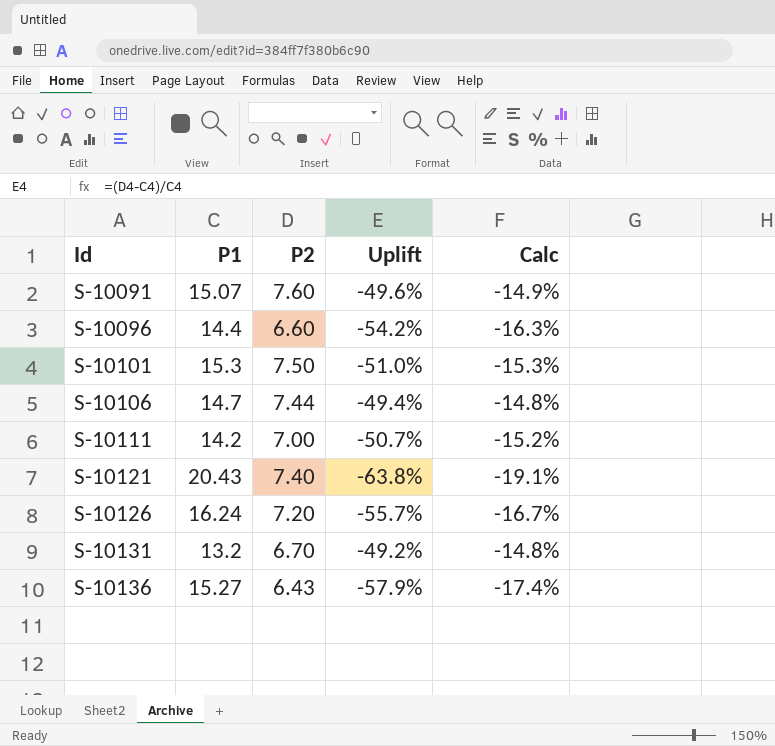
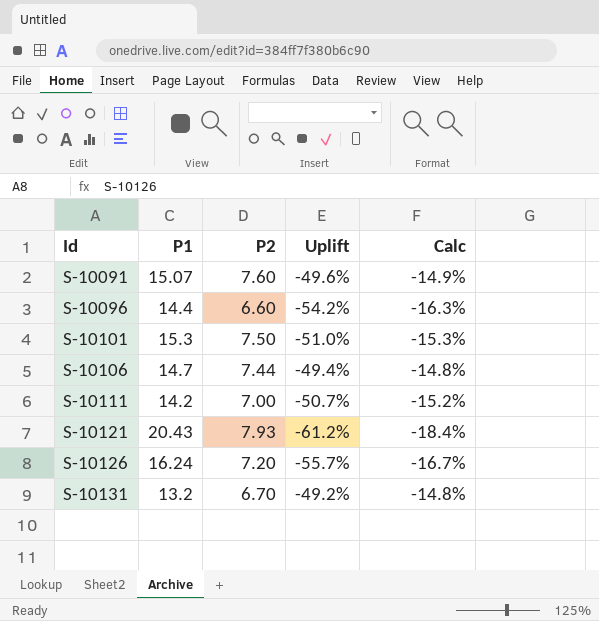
row S-10136: 15.27 | 6.43 | -57.9% | -17.4% -> none
S-10121 | P2: 7.40 -> 7.93
S-10121 | Uplift: -63.8% -> -61.2%
S-10121 | Calc: -19.1% -> -18.4%

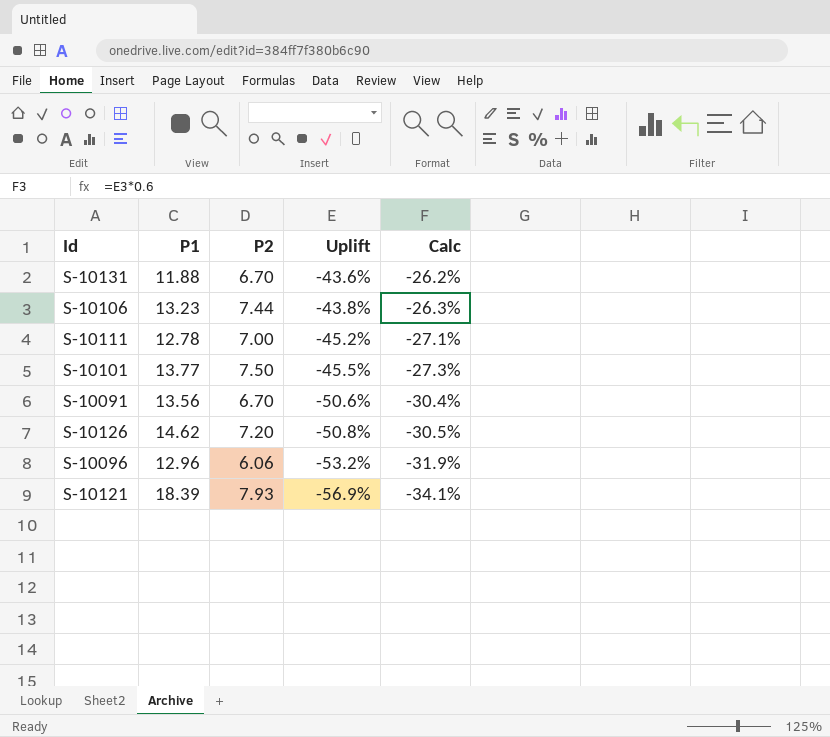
row order: Id ascending -> Uplift descending
column Calc | formula: [Uplift] * 0.3 -> [Uplift] * 0.6
S-10131 | P1: 13.2 -> 11.88
S-10131 | Uplift: -49.2% -> -43.6%
S-10106 | P1: 14.7 -> 13.23
S-10106 | Uplift: -49.4% -> -43.8%
S-10111 | P1: 14.2 -> 12.78
S-10111 | Uplift: -50.7% -> -45.2%
S-10101 | P1: 15.3 -> 13.77
S-10101 | Uplift: -51.0% -> -45.5%
S-10091 | P1: 15.07 -> 13.56
S-10091 | P2: 7.60 -> 6.70
S-10091 | Uplift: -49.6% -> -50.6%
S-10126 | P1: 16.24 -> 14.62
S-10126 | Uplift: -55.7% -> -50.8%
S-10096 | P1: 14.4 -> 12.96
S-10096 | P2: 6.60 -> 6.06
S-10096 | Uplift: -54.2% -> -53.2%
S-10121 | P1: 20.43 -> 18.39
S-10121 | Uplift: -61.2% -> -56.9%

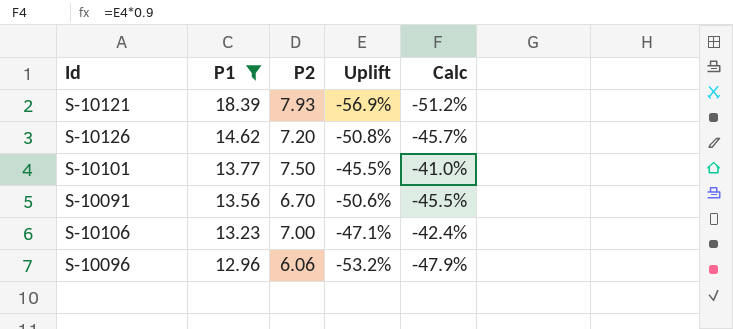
filter: none -> P1 >= 12.96
row order: Uplift descending -> P1 descending
column Calc | formula: [Uplift] * 0.6 -> [Uplift] * 0.9
S-10106 | P2: 7.44 -> 7.00
S-10106 | Uplift: -43.8% -> -47.1%

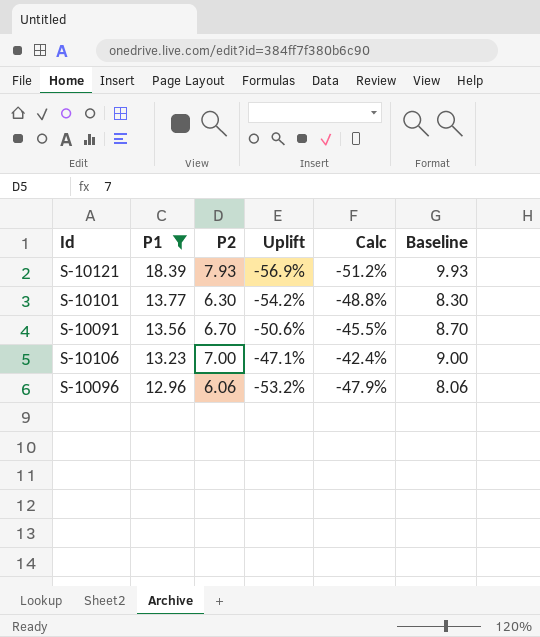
column Baseline | formula: none -> [P2] + 2
row S-10126: 14.62 | 7.20 | -50.8% | -45.7% -> none
S-10101 | P2: 7.50 -> 6.30
S-10101 | Uplift: -45.5% -> -54.2%
S-10101 | Calc: -41.0% -> -48.8%

